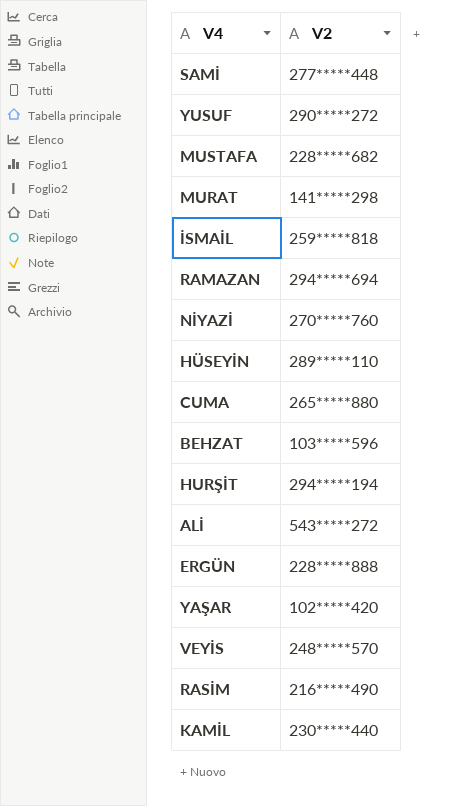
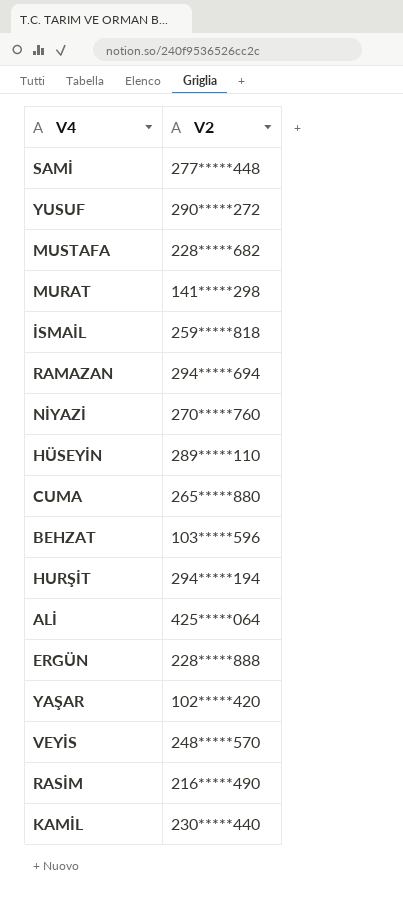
ALİ | V2: 543*****272 -> 425*****064

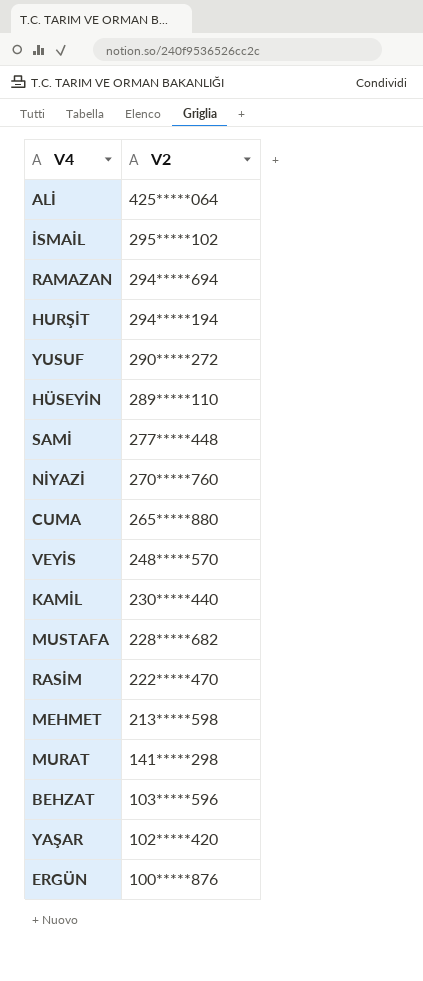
row order: none -> V2 descending
İSMAİL | V2: 259*****818 -> 295*****102
RASİM | V2: 216*****490 -> 222*****470
row MEHMET: none -> 213*****598
ERGÜN | V2: 228*****888 -> 100*****876

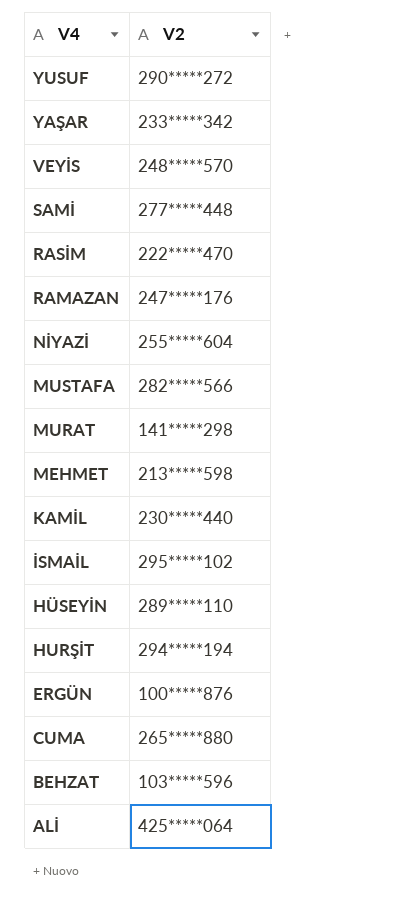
row order: V2 descending -> V4 descending
YAŞAR | V2: 102*****420 -> 233*****342
RAMAZAN | V2: 294*****694 -> 247*****176
NİYAZİ | V2: 270*****760 -> 255*****604
MUSTAFA | V2: 228*****682 -> 282*****566

